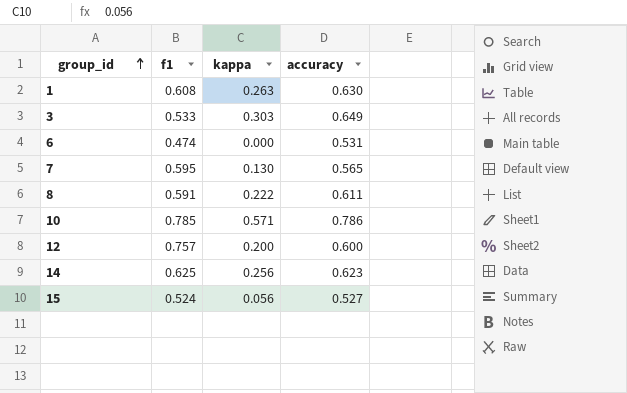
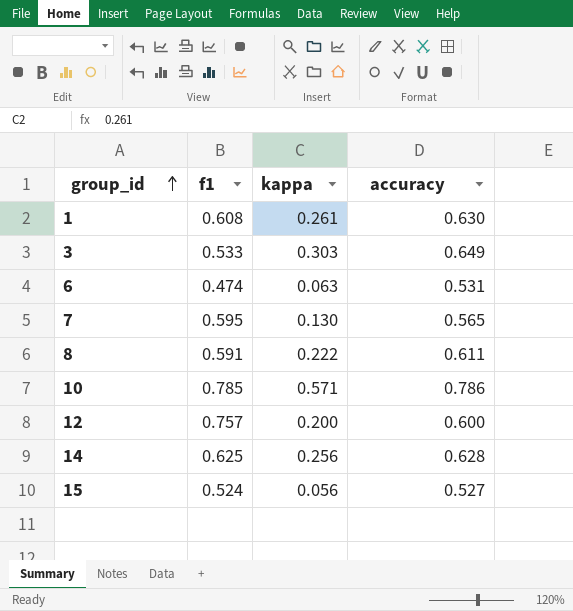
1 | kappa: 0.263 -> 0.261
6 | kappa: 0.000 -> 0.063
14 | accuracy: 0.623 -> 0.628

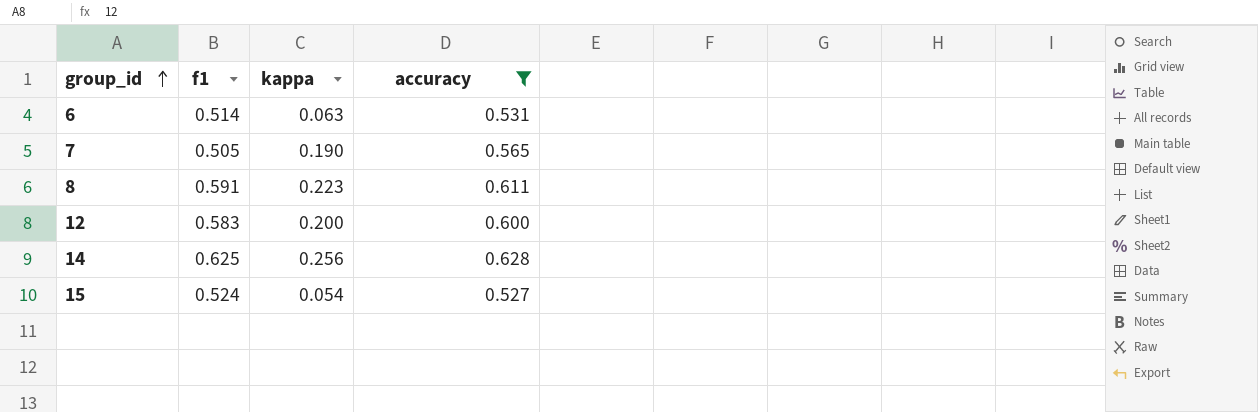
filter: none -> accuracy <= 0.628
6 | f1: 0.474 -> 0.514
7 | f1: 0.595 -> 0.505
7 | kappa: 0.130 -> 0.190
8 | kappa: 0.222 -> 0.223
12 | f1: 0.757 -> 0.583
15 | kappa: 0.056 -> 0.054

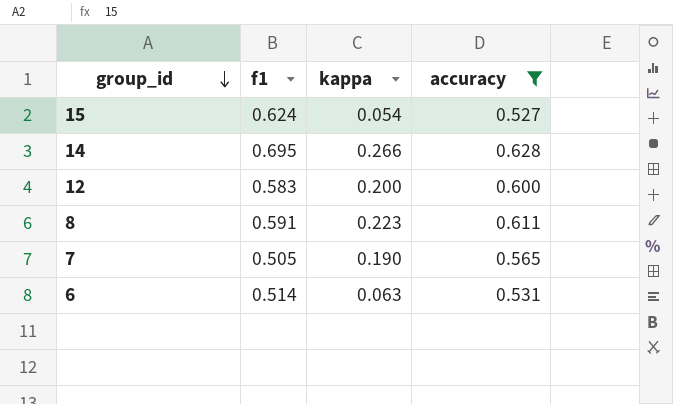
row order: group_id ascending -> group_id descending
15 | f1: 0.524 -> 0.624
14 | f1: 0.625 -> 0.695
14 | kappa: 0.256 -> 0.266

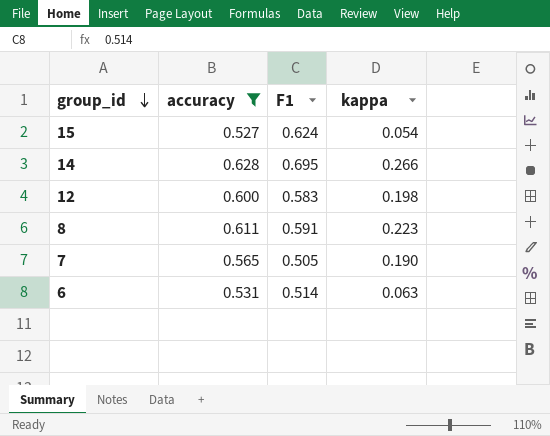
column accuracy | position: 4 -> 2
column name: f1 -> F1
12 | kappa: 0.200 -> 0.198

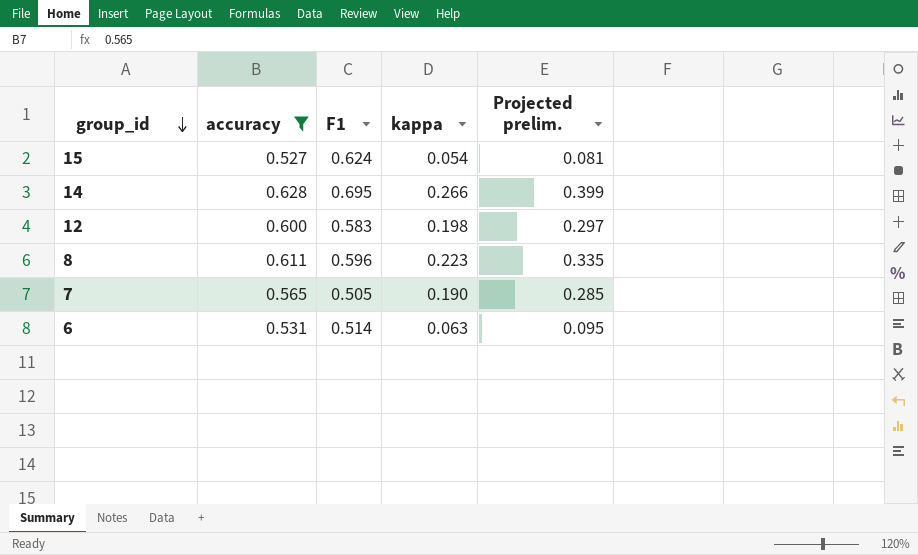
column Projected prelim. | formula: none -> [kappa] * 1.5
8 | F1: 0.591 -> 0.596

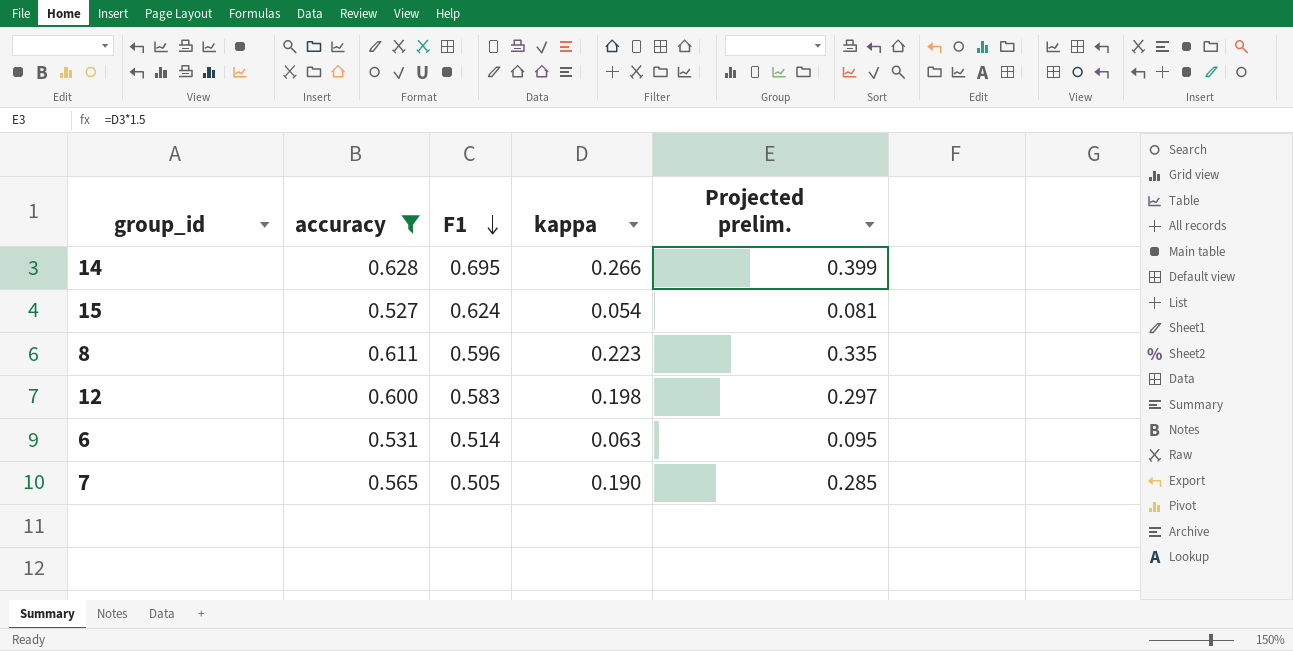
row order: group_id descending -> F1 descending

